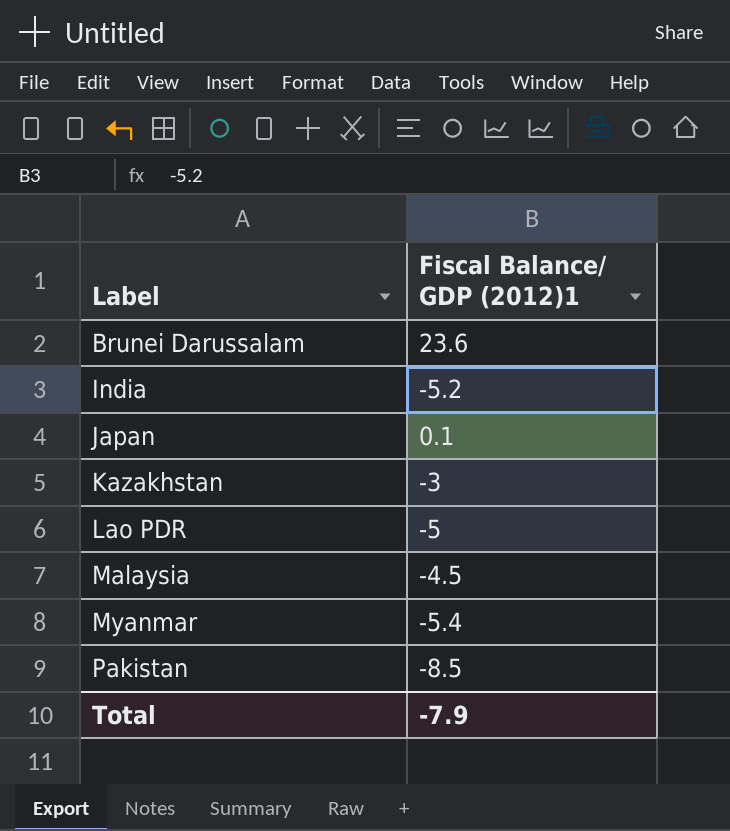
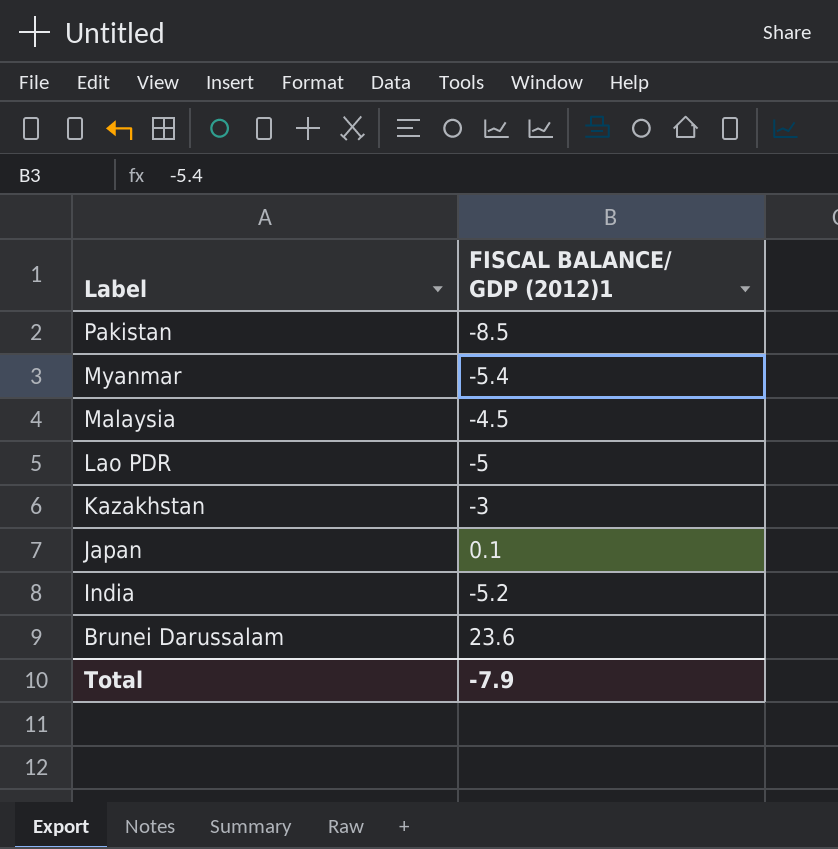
row order: Label ascending -> Label descending
column name: Fiscal Balance/ GDP (2012)1 -> FISCAL BALANCE/ GDP (2012)1

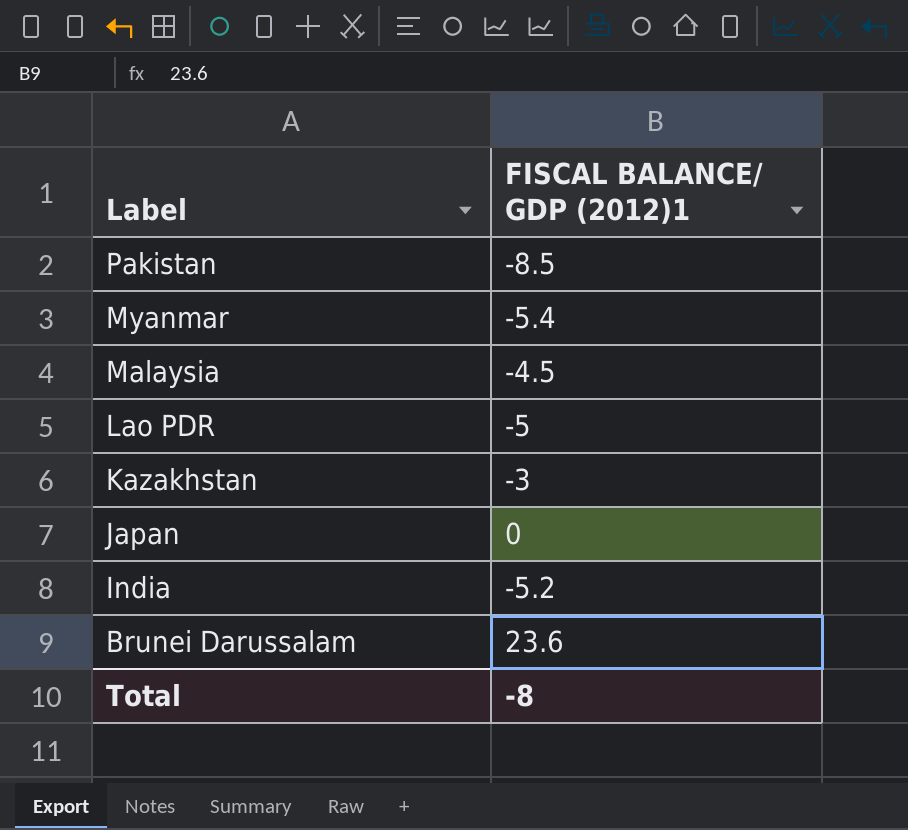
Japan | FISCAL BALANCE/ GDP (2012)1: 0.1 -> 0
Total | FISCAL BALANCE/ GDP (2012)1: -7.9 -> -8

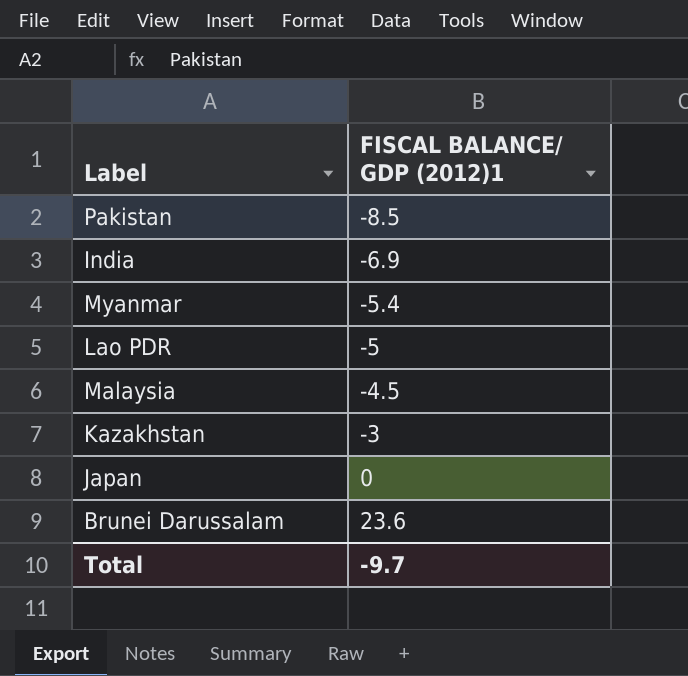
row order: Label descending -> FISCAL BALANCE/ GDP (2012)1 ascending
India | FISCAL BALANCE/ GDP (2012)1: -5.2 -> -6.9
Total | FISCAL BALANCE/ GDP (2012)1: -8 -> -9.7

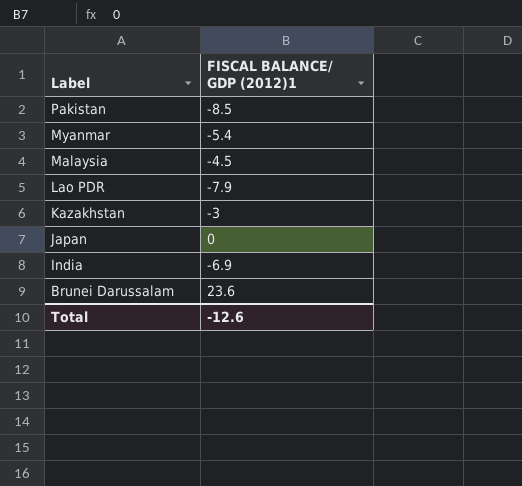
row order: FISCAL BALANCE/ GDP (2012)1 ascending -> Label descending
Lao PDR | FISCAL BALANCE/ GDP (2012)1: -5 -> -7.9
Total | FISCAL BALANCE/ GDP (2012)1: -9.7 -> -12.6

